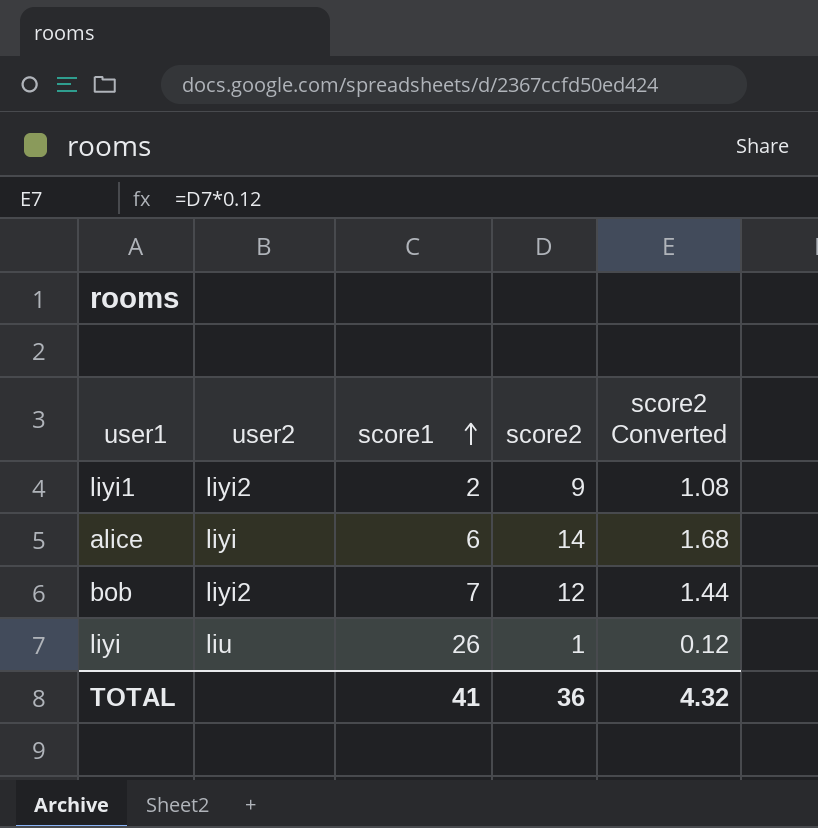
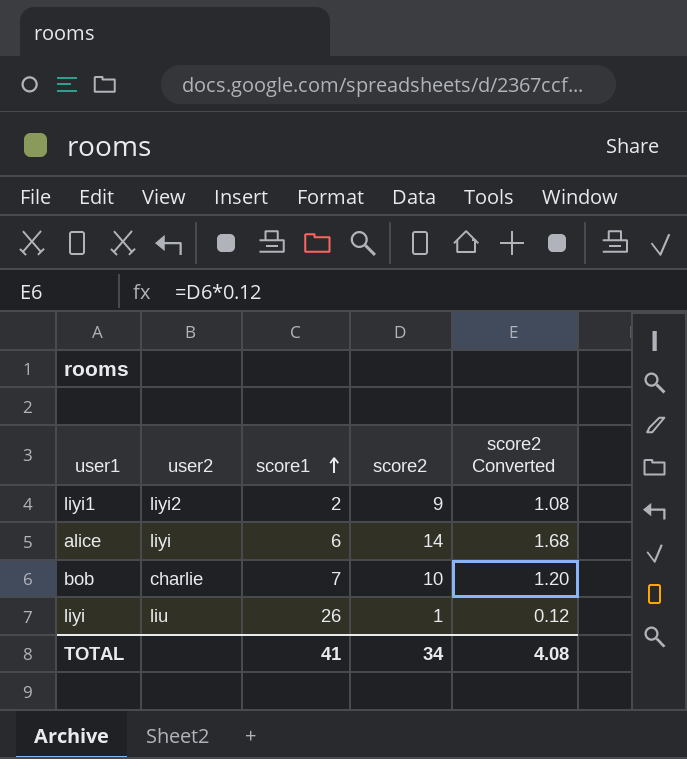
bob | user2: liyi2 -> charlie
bob | score2: 12 -> 10
bob | score2 Converted: 1.44 -> 1.20
TOTAL | score2: 36 -> 34
TOTAL | score2 Converted: 4.32 -> 4.08

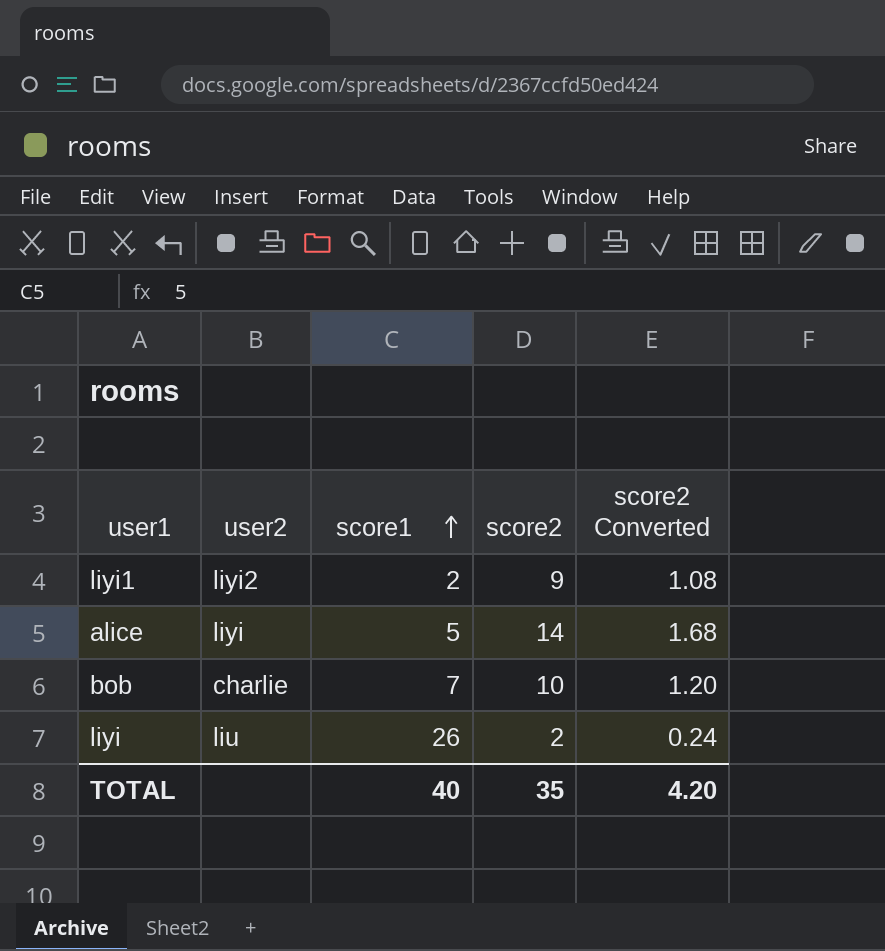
alice | score1: 6 -> 5
liyi | score2: 1 -> 2
liyi | score2 Converted: 0.12 -> 0.24
TOTAL | score1: 41 -> 40
TOTAL | score2: 34 -> 35
TOTAL | score2 Converted: 4.08 -> 4.20

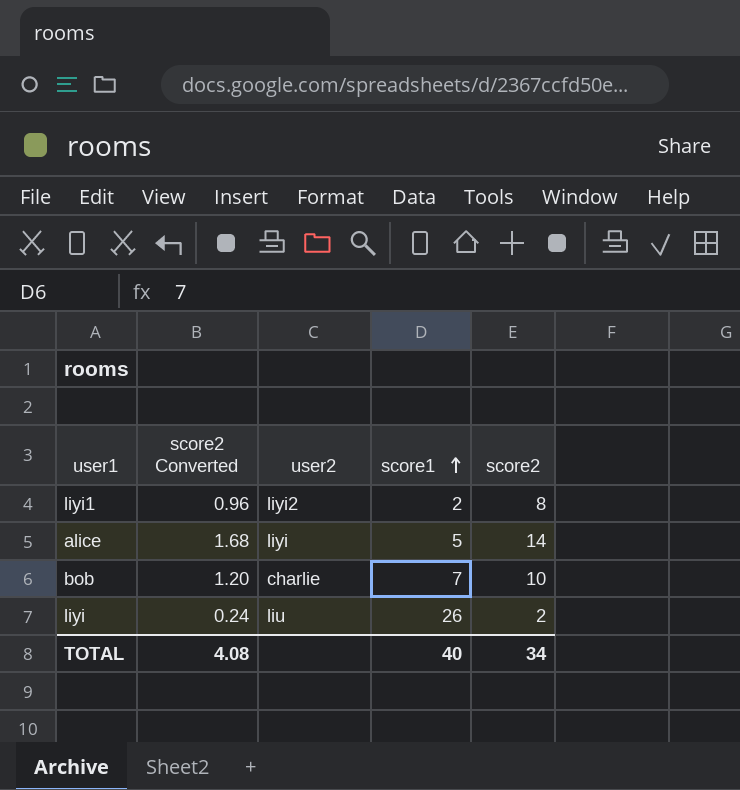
column score2 Converted | position: 5 -> 2
liyi1 | score2 Converted: 1.08 -> 0.96
liyi1 | score2: 9 -> 8
TOTAL | score2 Converted: 4.20 -> 4.08
TOTAL | score2: 35 -> 34

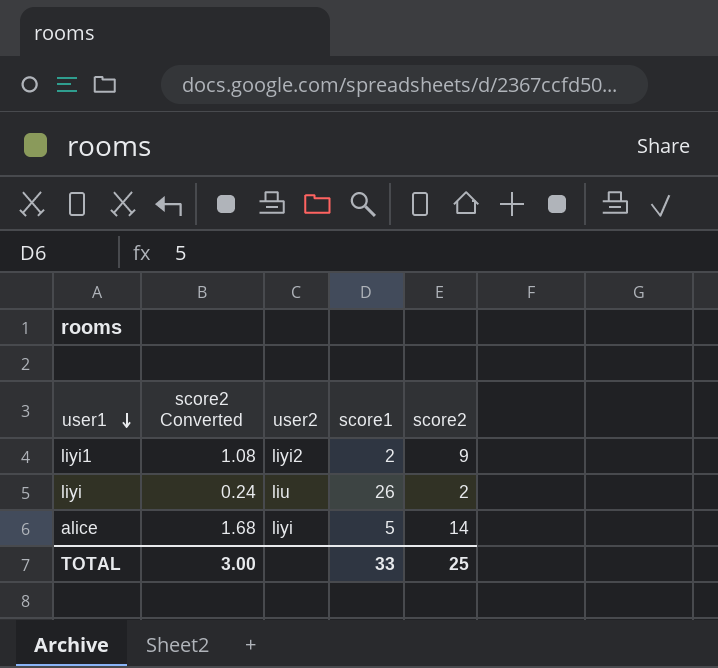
row order: score1 ascending -> user1 descending
row bob: 1.20 | charlie | 7 | 10 -> none
liyi1 | score2 Converted: 0.96 -> 1.08
liyi1 | score2: 8 -> 9
TOTAL | score2 Converted: 4.08 -> 3.00
TOTAL | score1: 40 -> 33
TOTAL | score2: 34 -> 25

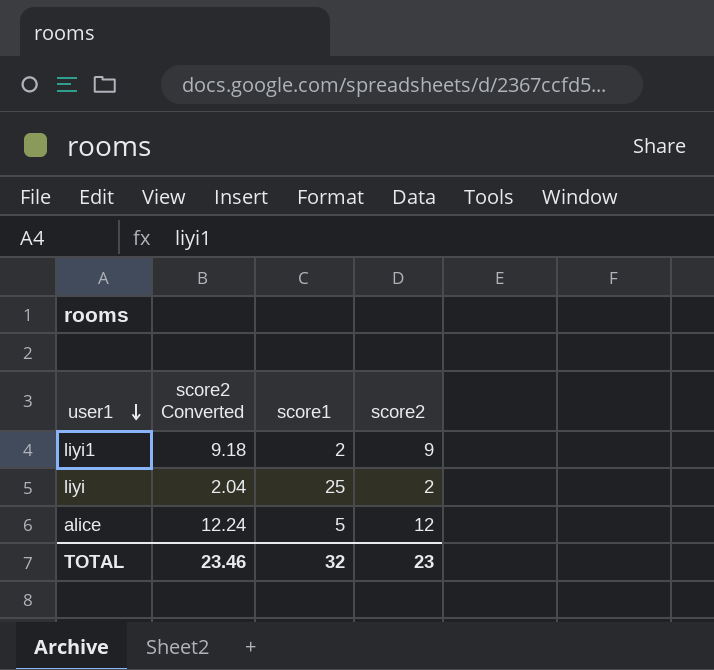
column user2 | position: 3 -> none
column score2 Converted | formula: [score2] * 0.12 -> [score2] * 1.02
liyi | score1: 26 -> 25
alice | score2: 14 -> 12
TOTAL | score2 Converted: 3.00 -> 23.46
TOTAL | score1: 33 -> 32
TOTAL | score2: 25 -> 23

